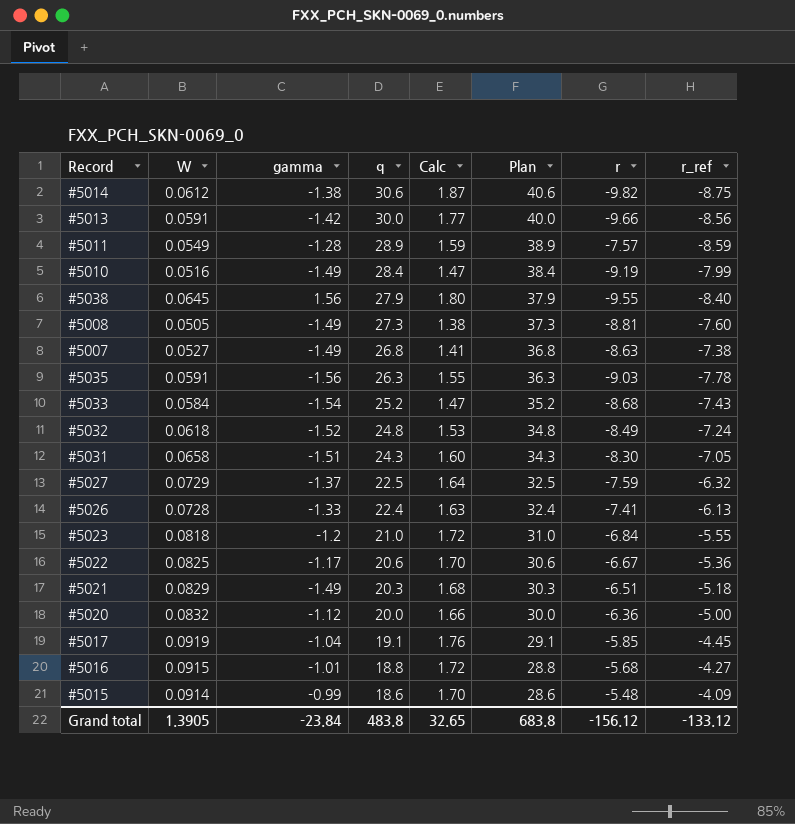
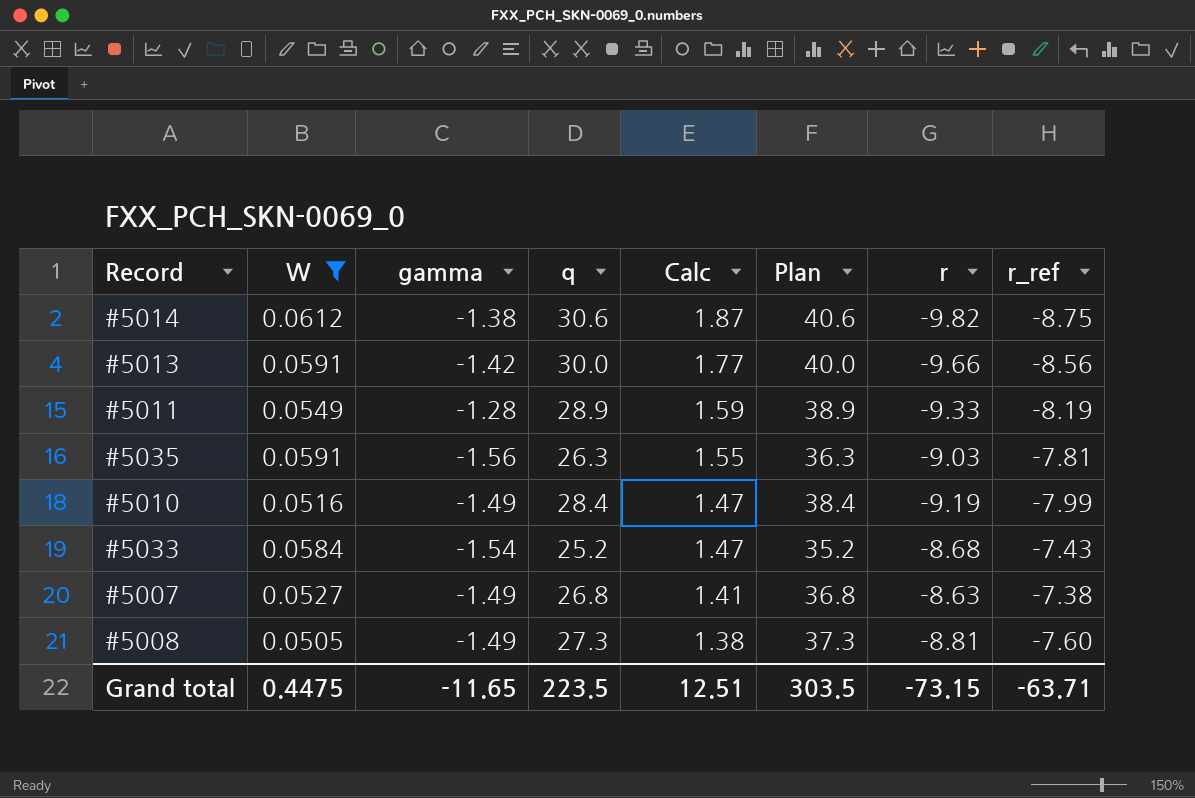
filter: none -> W <= 0.0612
row order: q descending -> Calc descending
#5011 | r: -7.57 -> -9.33
#5011 | r_ref: -8.59 -> -8.19
#5035 | r_ref: -7.78 -> -7.81
Grand total | W: 1.3905 -> 0.4475
Grand total | gamma: -23.84 -> -11.65
Grand total | q: 483.8 -> 223.5
Grand total | Calc: 32.65 -> 12.51
Grand total | Plan: 683.8 -> 303.5
Grand total | r: -156.12 -> -73.15
Grand total | r_ref: -133.12 -> -63.71

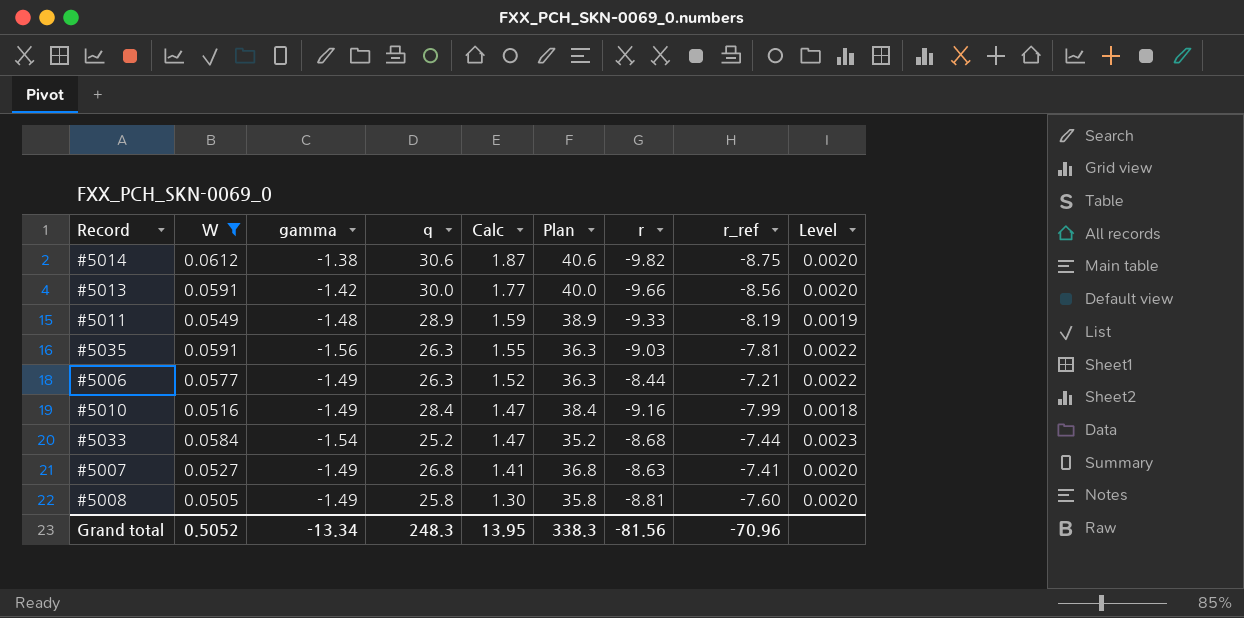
column Level | formula: none -> [W] / [q]
#5011 | gamma: -1.28 -> -1.48
row #5006: none -> 0.0577 | -1.49 | 26.3 | 1.52 | 36.3 | -8.44 | -7.21 | 0.0022
#5010 | r: -9.19 -> -9.16
#5033 | r_ref: -7.43 -> -7.44
#5007 | r_ref: -7.38 -> -7.41
#5008 | q: 27.3 -> 25.8
#5008 | Calc: 1.38 -> 1.30
#5008 | Plan: 37.3 -> 35.8
Grand total | W: 0.4475 -> 0.5052
Grand total | gamma: -11.65 -> -13.34
Grand total | q: 223.5 -> 248.3
Grand total | Calc: 12.51 -> 13.95
Grand total | Plan: 303.5 -> 338.3
Grand total | r: -73.15 -> -81.56
Grand total | r_ref: -63.71 -> -70.96

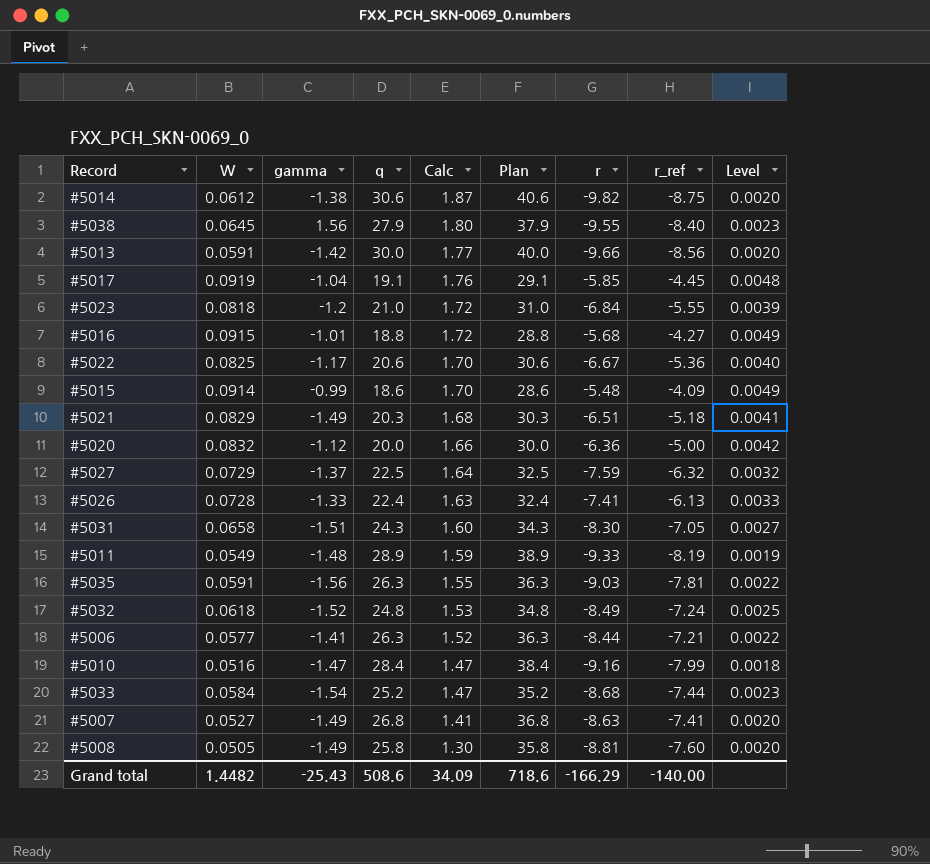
filter: W <= 0.0612 -> none
#5006 | gamma: -1.49 -> -1.41
#5010 | gamma: -1.49 -> -1.47
Grand total | W: 0.5052 -> 1.4482
Grand total | gamma: -13.34 -> -25.43
Grand total | q: 248.3 -> 508.6
Grand total | Calc: 13.95 -> 34.09
Grand total | Plan: 338.3 -> 718.6
Grand total | r: -81.56 -> -166.29
Grand total | r_ref: -70.96 -> -140.00

